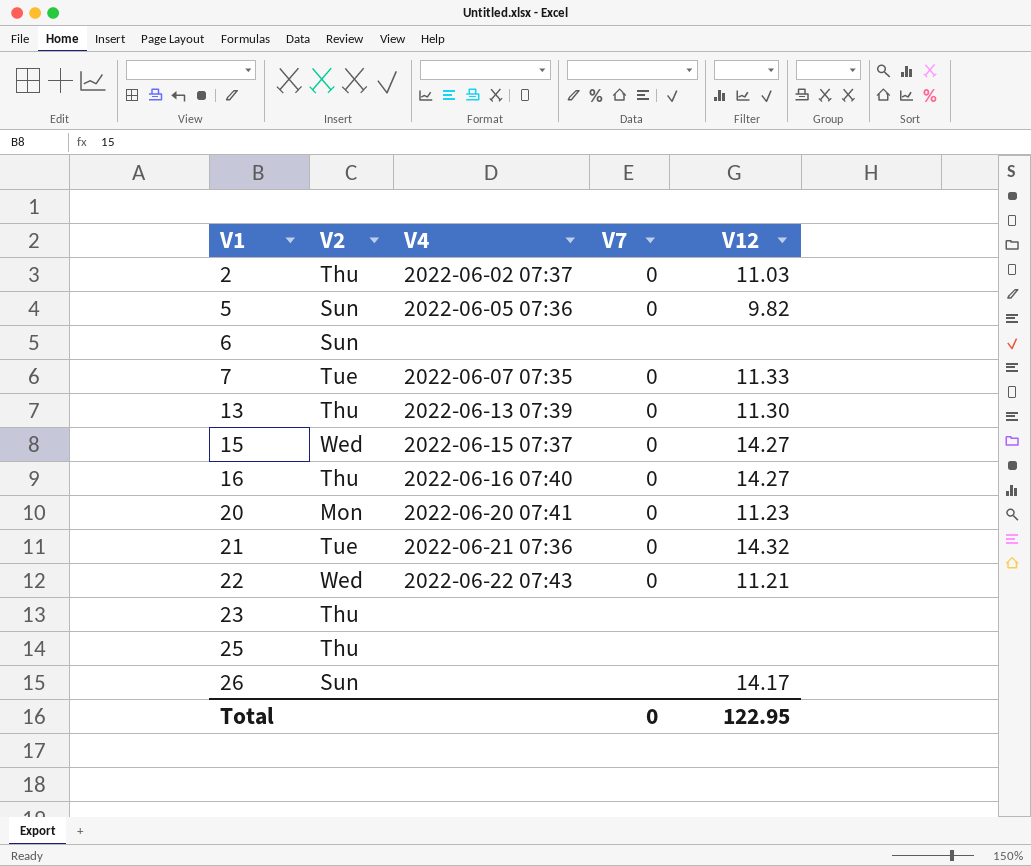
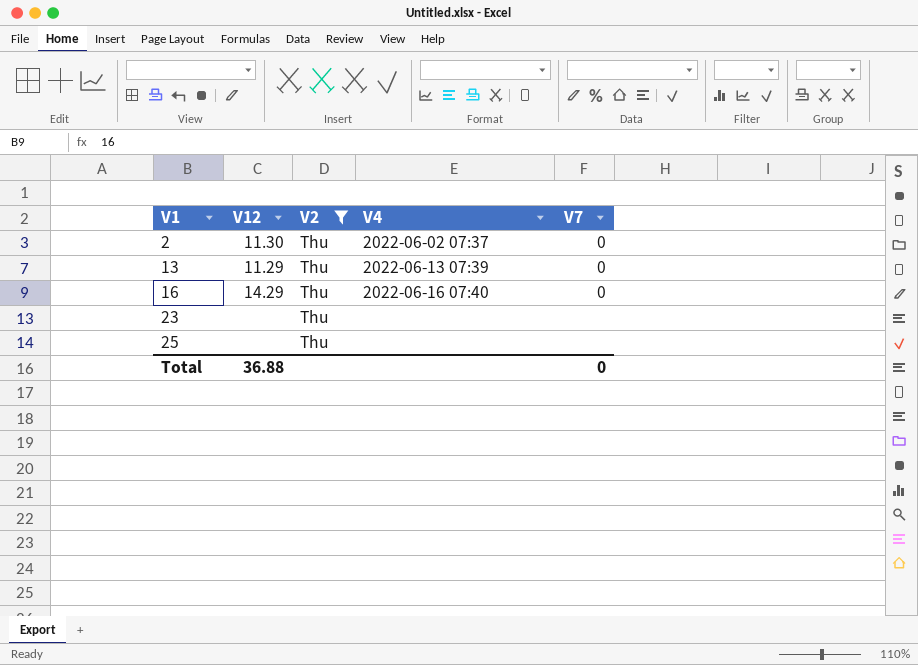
filter: none -> V2 = Thu
column V12 | position: 5 -> 2
2 | V12: 11.03 -> 11.30
13 | V12: 11.30 -> 11.29
16 | V12: 14.27 -> 14.29
Total | V12: 122.95 -> 36.88

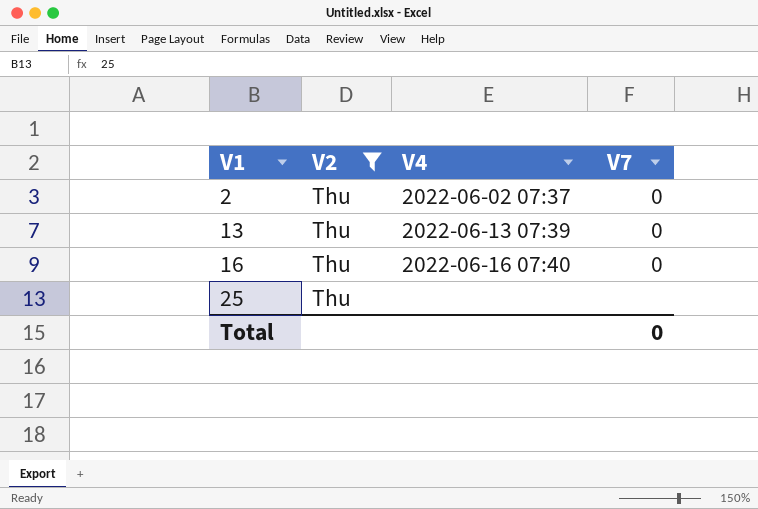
column V12 | position: 2 -> none
row 23: none | Thu | none | none -> none

